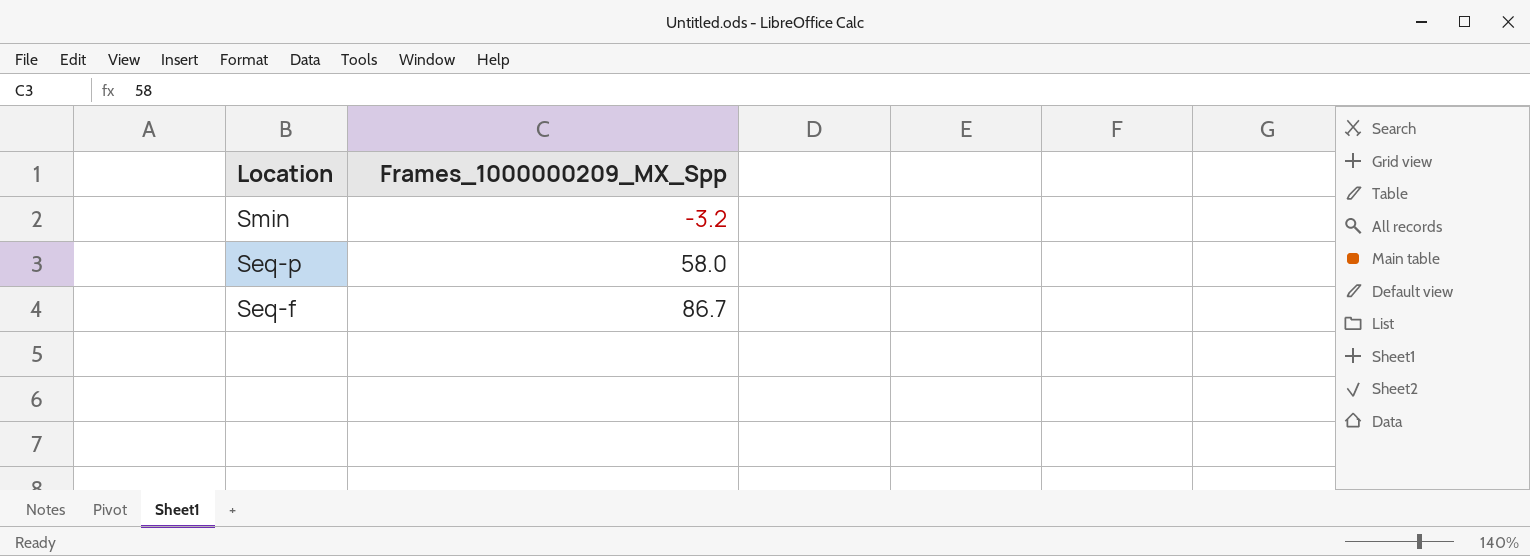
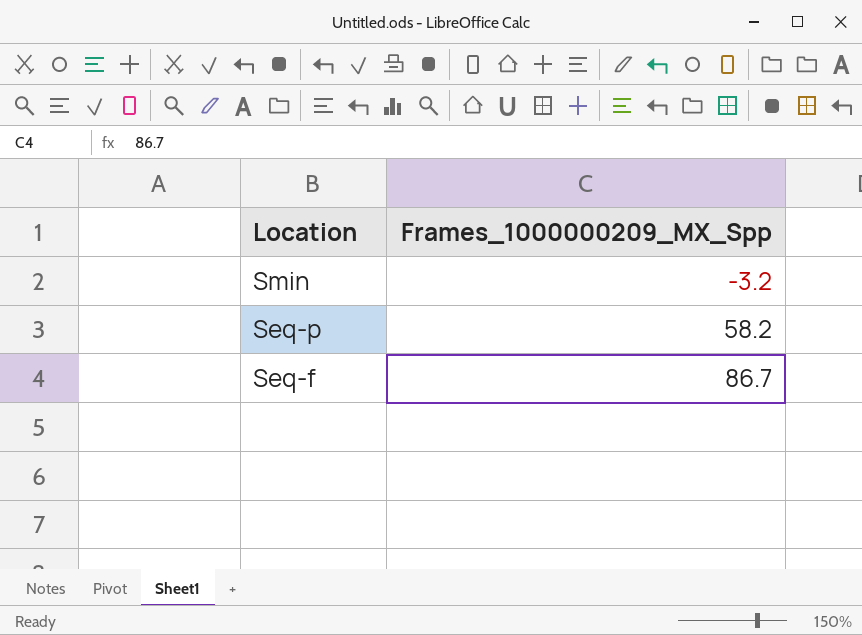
Seq-p | Frames_1000000209_MX_Spp: 58.0 -> 58.2

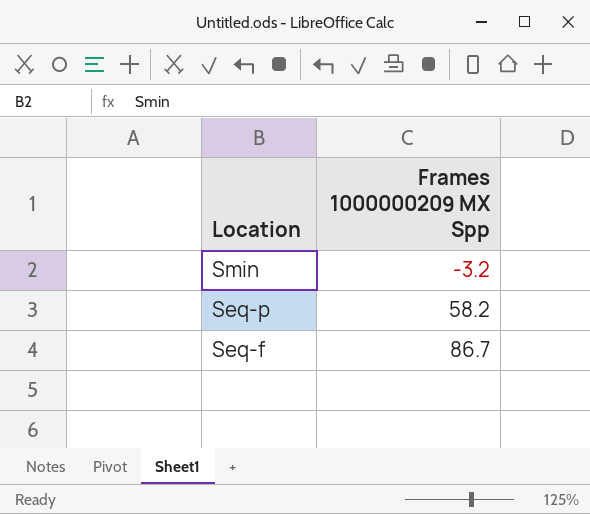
column name: Frames_1000000209_MX_Spp -> Frames 1000000209 MX Spp

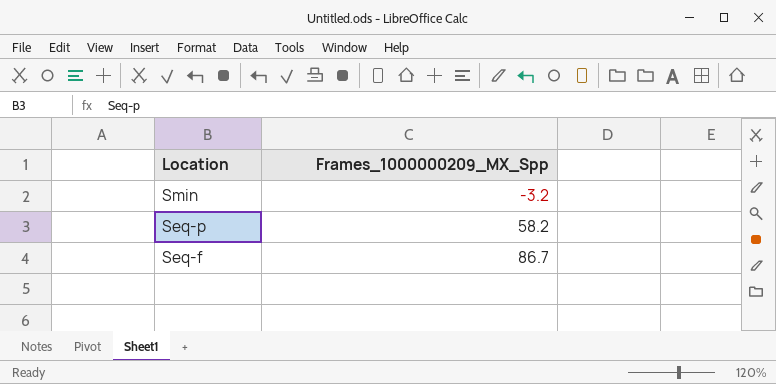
column name: Frames 1000000209 MX Spp -> Frames_1000000209_MX_Spp

